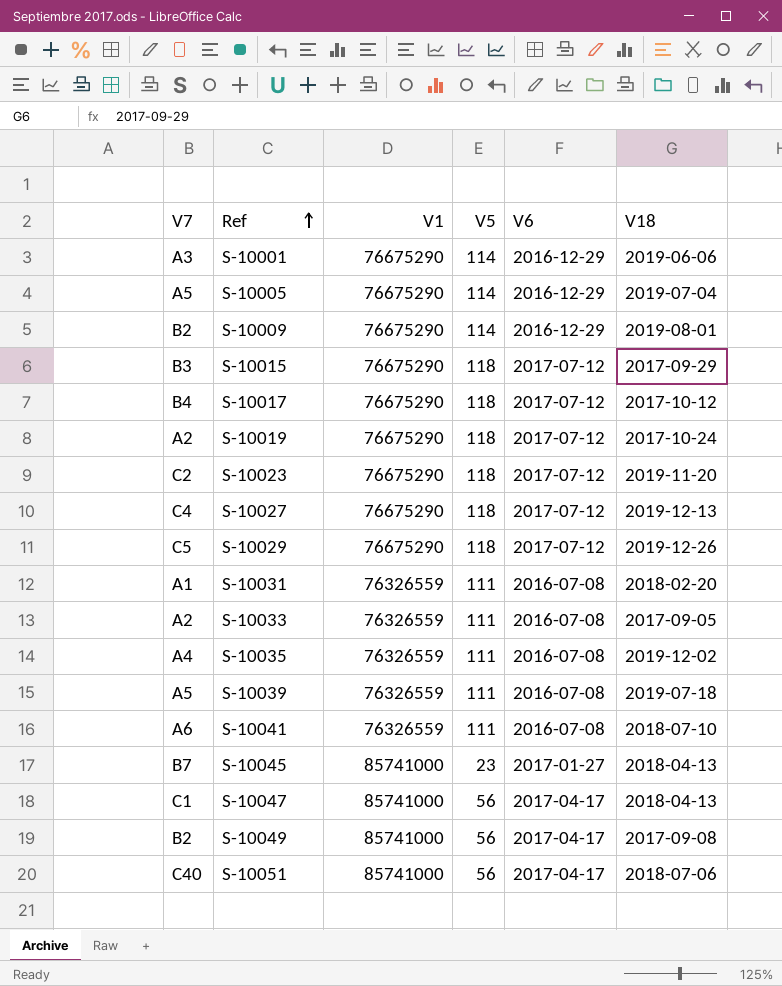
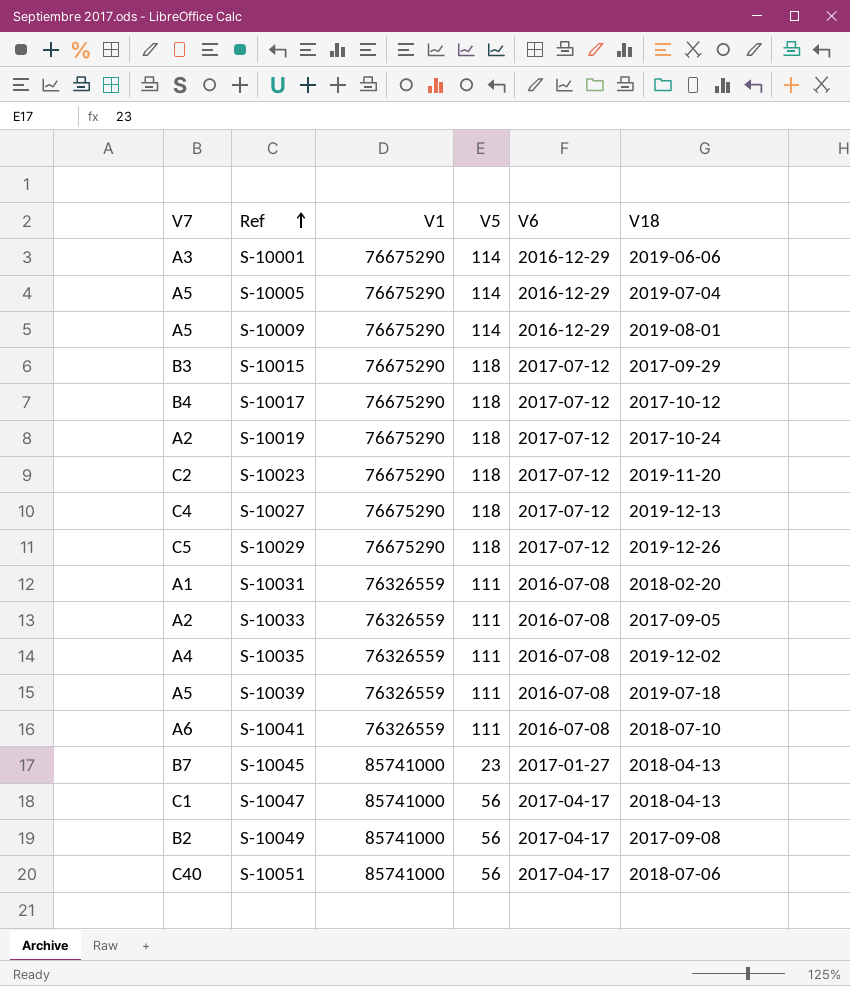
S-10009 | V7: B2 -> A5

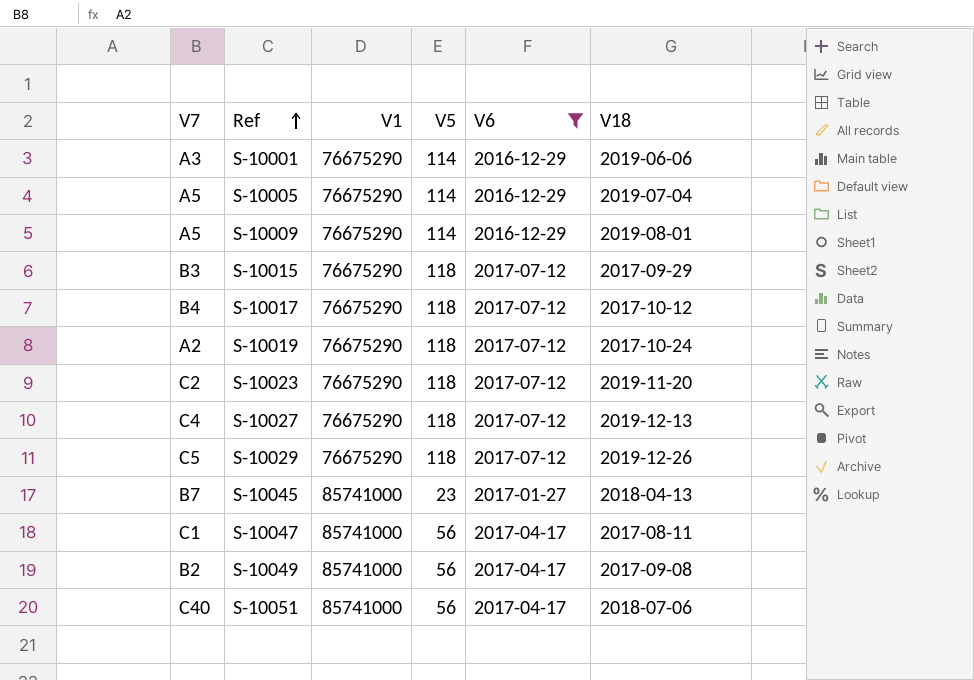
filter: none -> V6 != 2016-07-08
S-10047 | V18: 2018-04-13 -> 2017-08-11

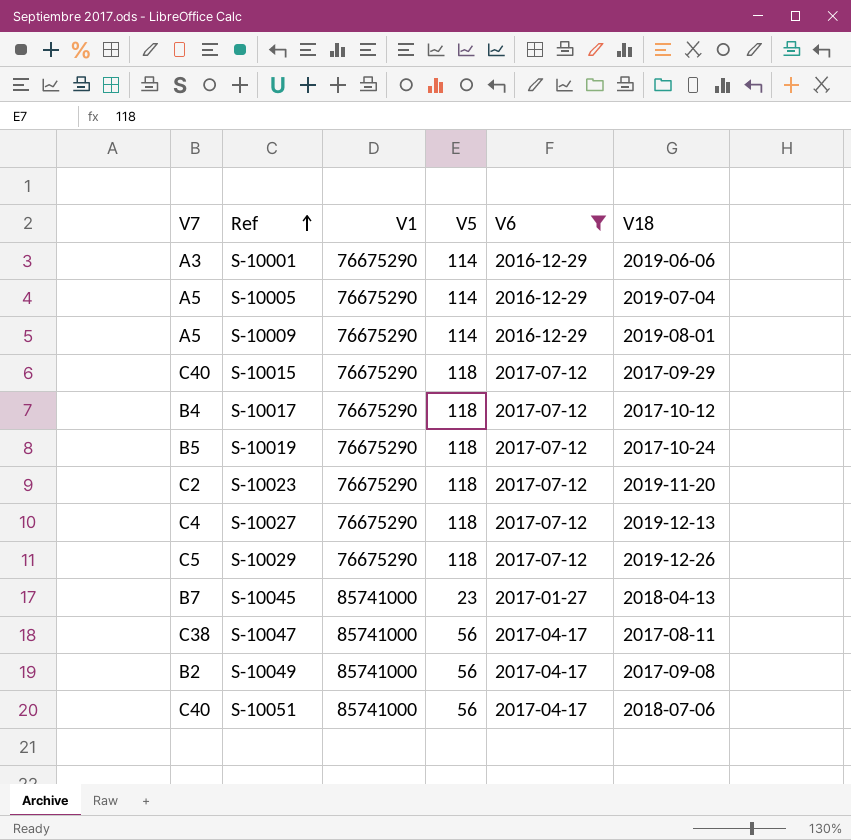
S-10015 | V7: B3 -> C40
S-10019 | V7: A2 -> B5
S-10047 | V7: C1 -> C38

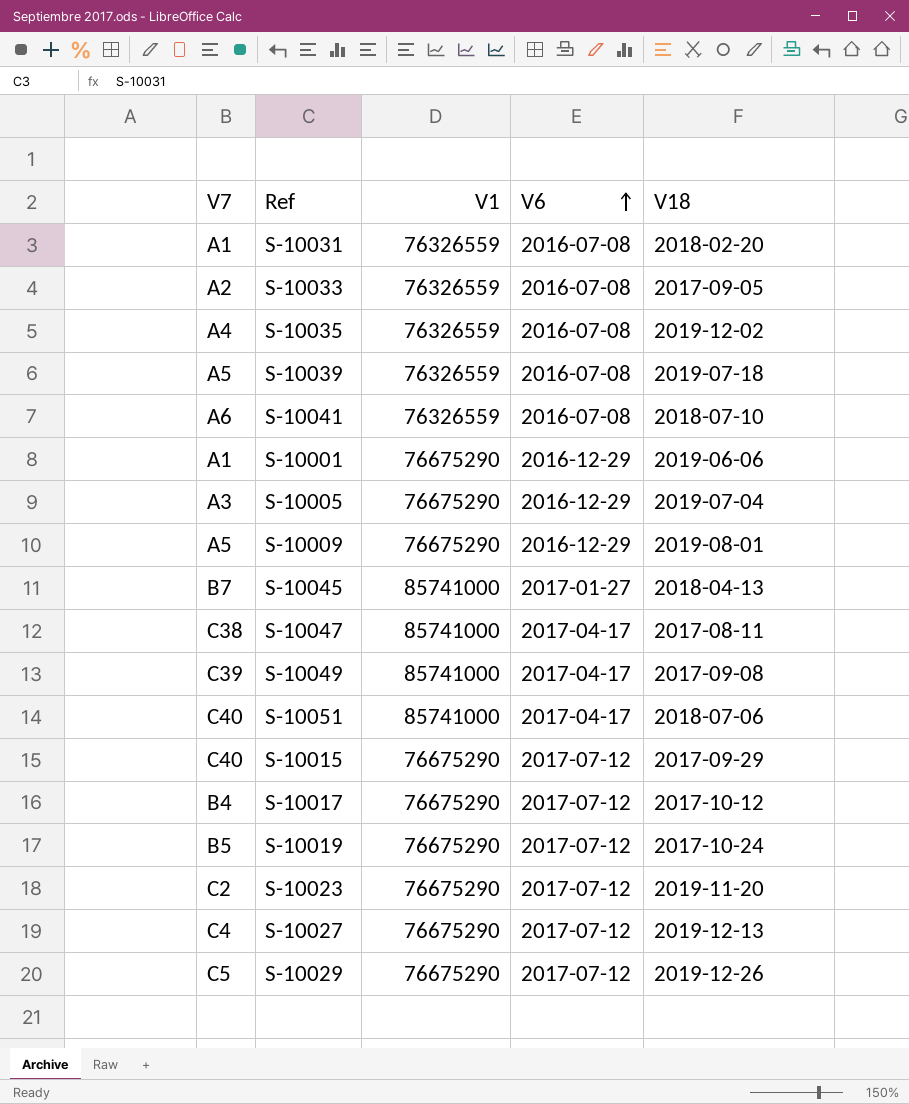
filter: V6 != 2016-07-08 -> none
row order: Ref ascending -> V6 ascending
column V5 | position: 4 -> none
S-10001 | V7: A3 -> A1
S-10005 | V7: A5 -> A3
S-10049 | V7: B2 -> C39

